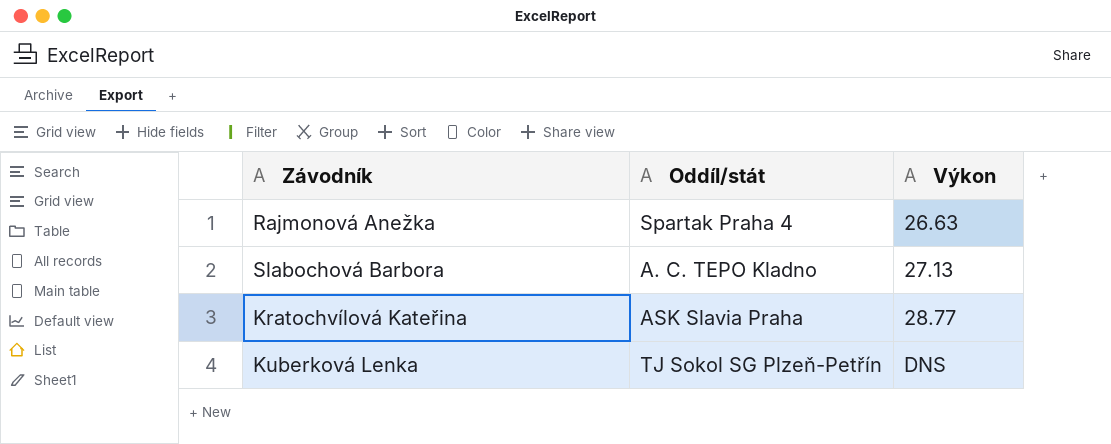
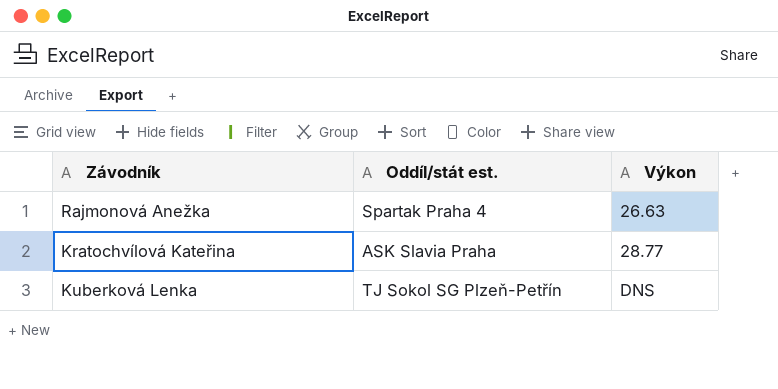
column name: Oddíl/stát -> Oddíl/stát est.
row Slabochová Barbora: A. C. TEPO Kladno | 27.13 -> none

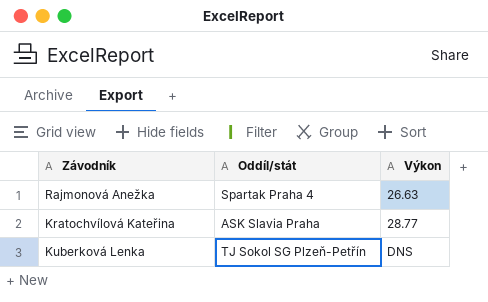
column name: Oddíl/stát est. -> Oddíl/stát

